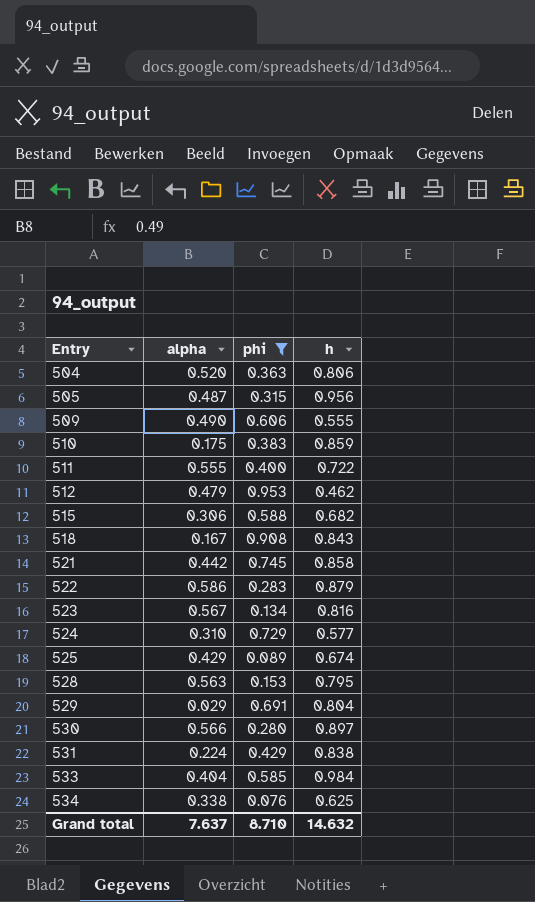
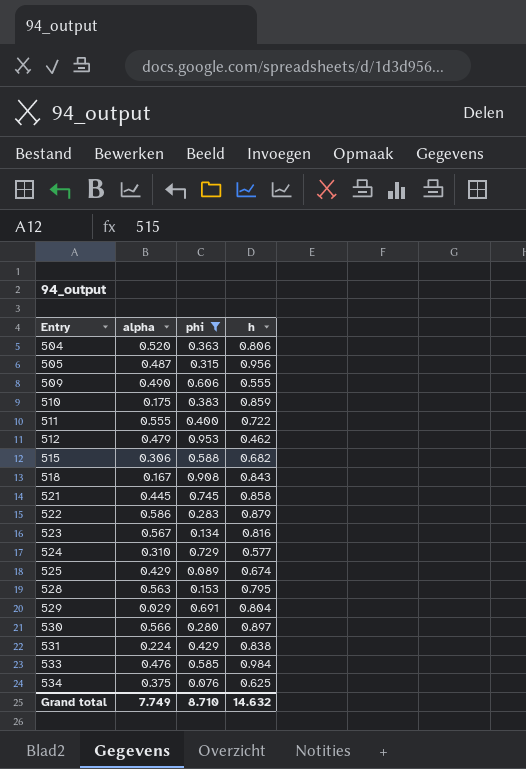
521 | alpha: 0.442 -> 0.445
533 | alpha: 0.404 -> 0.476
534 | alpha: 0.338 -> 0.375
Grand total | alpha: 7.637 -> 7.749

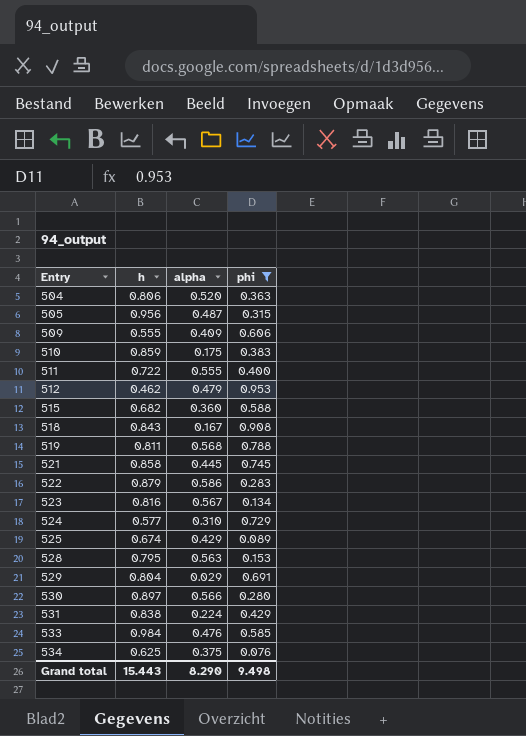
column h | position: 4 -> 2
509 | alpha: 0.490 -> 0.409
515 | alpha: 0.306 -> 0.360
row 519: none -> 0.811 | 0.568 | 0.788
Grand total | h: 14.632 -> 15.443
Grand total | alpha: 7.749 -> 8.290
Grand total | phi: 8.710 -> 9.498

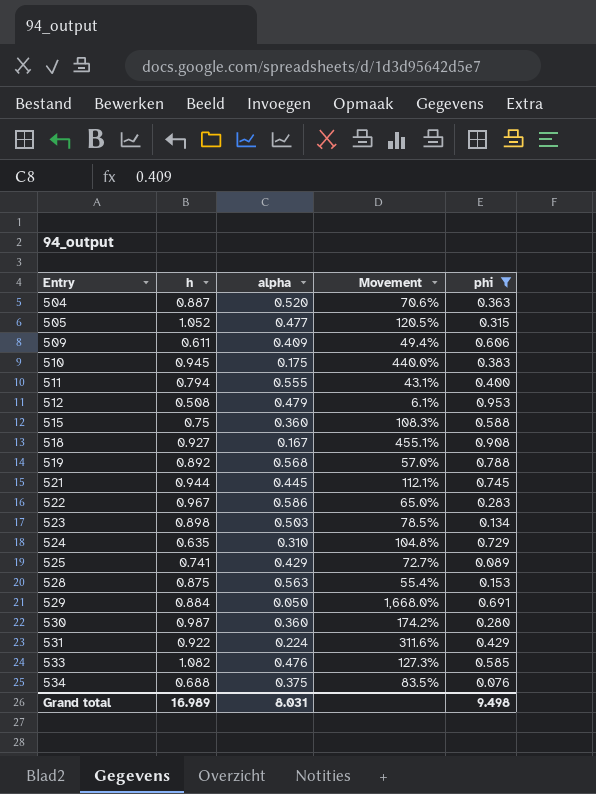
column Movement | formula: none -> ([h] - [alpha]) / [alpha]
504 | h: 0.806 -> 0.887
505 | h: 0.956 -> 1.052
505 | alpha: 0.487 -> 0.477
509 | h: 0.555 -> 0.611
510 | h: 0.859 -> 0.945
511 | h: 0.722 -> 0.794
512 | h: 0.462 -> 0.508
515 | h: 0.682 -> 0.75
518 | h: 0.843 -> 0.927
519 | h: 0.811 -> 0.892
521 | h: 0.858 -> 0.944
522 | h: 0.879 -> 0.967
523 | h: 0.816 -> 0.898
523 | alpha: 0.567 -> 0.503
524 | h: 0.577 -> 0.635
525 | h: 0.674 -> 0.741
528 | h: 0.795 -> 0.875
529 | h: 0.804 -> 0.884
529 | alpha: 0.029 -> 0.050
530 | h: 0.897 -> 0.987
530 | alpha: 0.566 -> 0.360
531 | h: 0.838 -> 0.922
533 | h: 0.984 -> 1.082
534 | h: 0.625 -> 0.688
Grand total | h: 15.443 -> 16.989
Grand total | alpha: 8.290 -> 8.031

